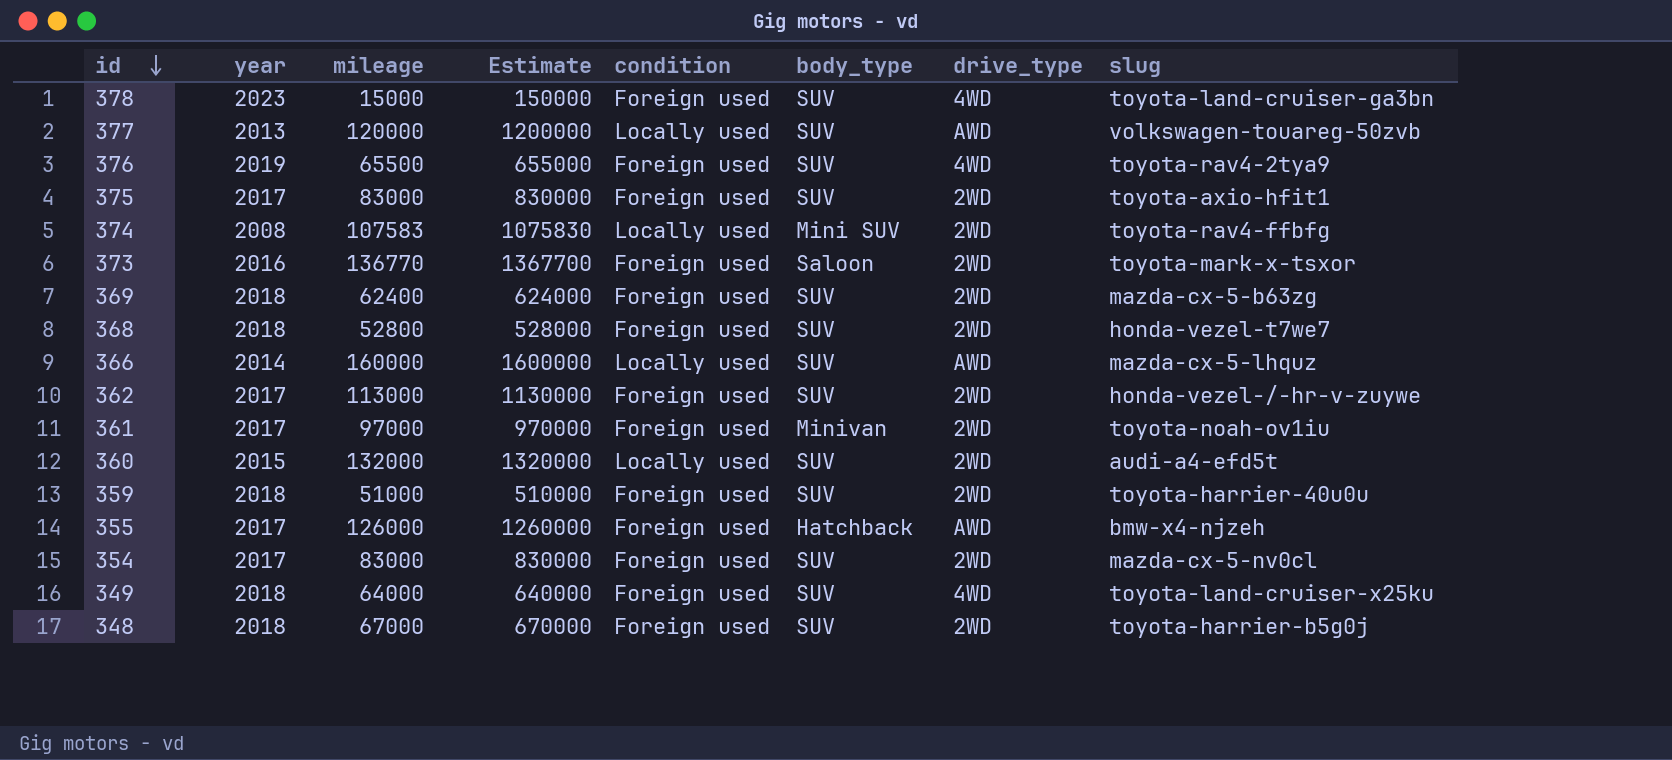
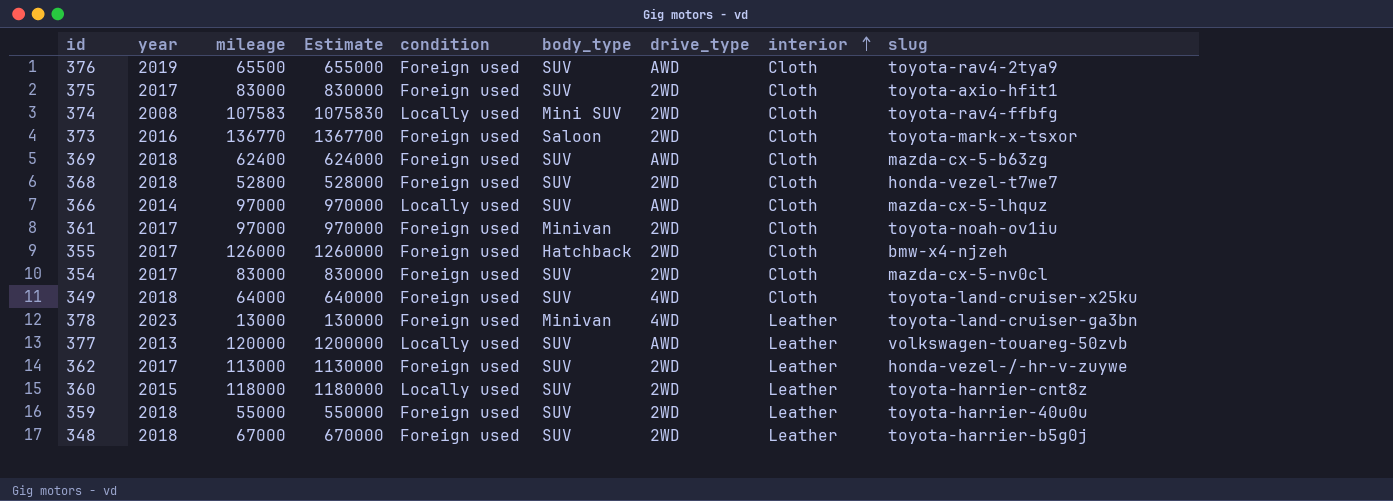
row order: id descending -> interior ascending
column interior | position: none -> 8
376 | drive_type: 4WD -> AWD
369 | drive_type: 2WD -> AWD
366 | mileage: 160000 -> 97000
366 | Estimate: 1600000 -> 970000
355 | drive_type: AWD -> 2WD
378 | mileage: 15000 -> 13000
378 | Estimate: 150000 -> 130000
378 | body_type: SUV -> Minivan
360 | mileage: 132000 -> 118000
360 | Estimate: 1320000 -> 1180000
360 | slug: audi-a4-efd5t -> toyota-harrier-cnt8z
359 | mileage: 51000 -> 55000
359 | Estimate: 510000 -> 550000

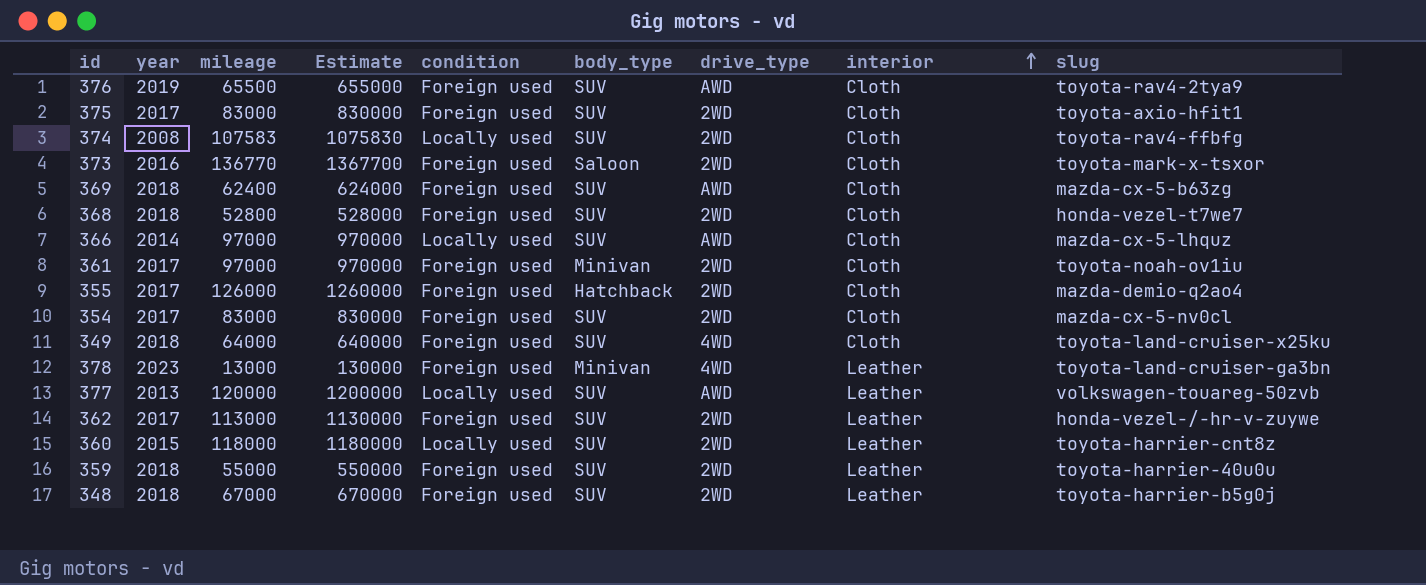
374 | body_type: Mini SUV -> SUV
355 | slug: bmw-x4-njzeh -> mazda-demio-q2ao4

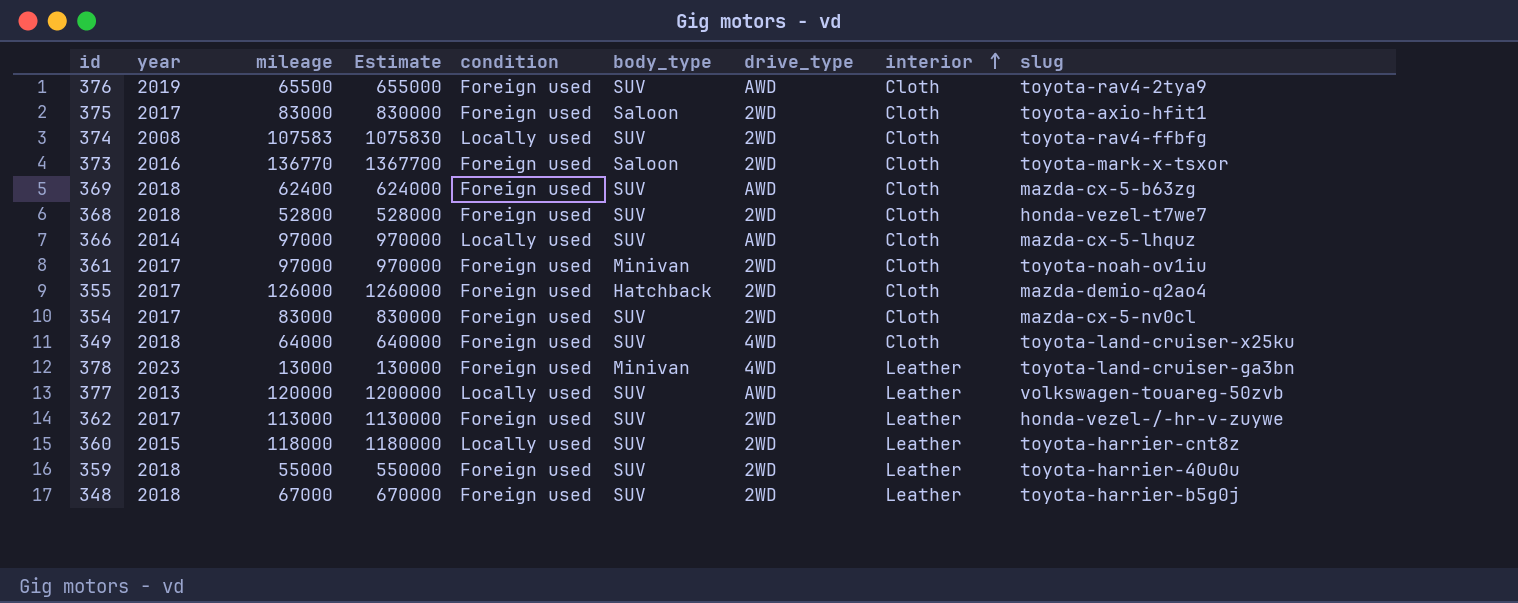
375 | body_type: SUV -> Saloon

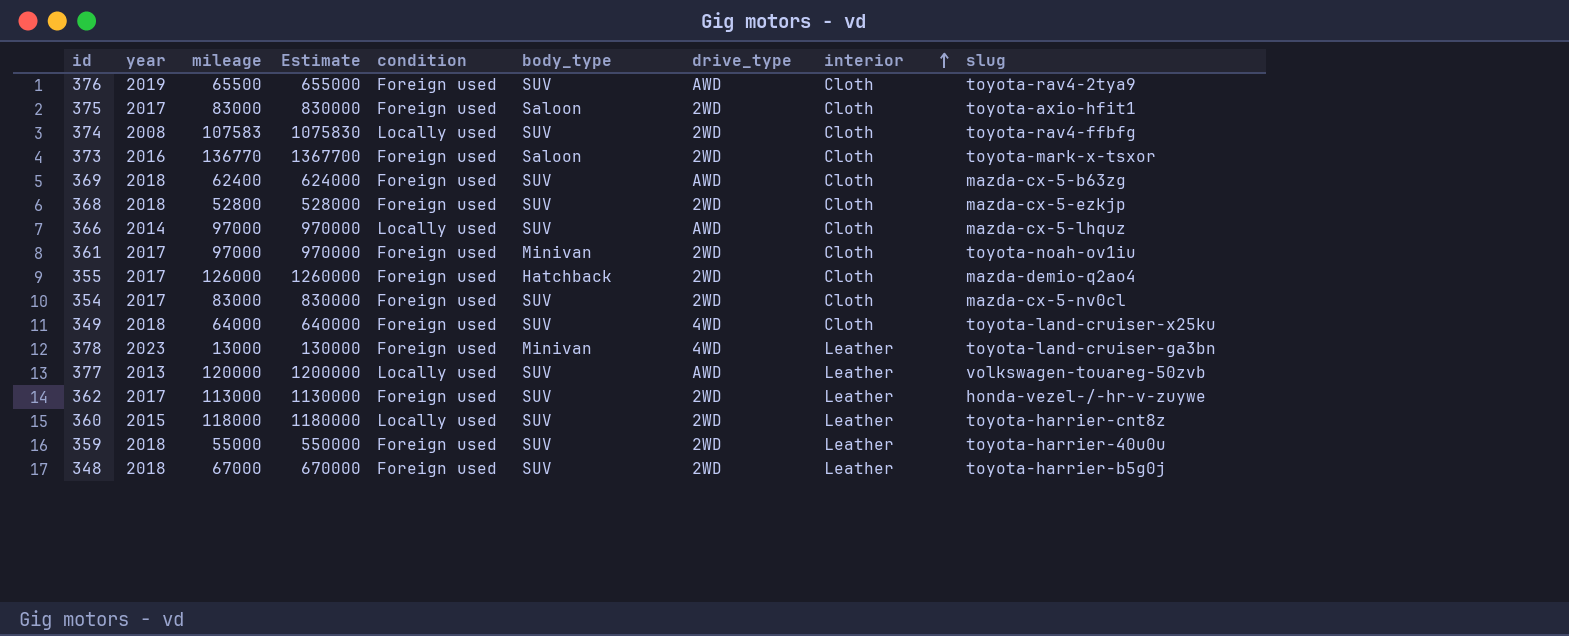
368 | slug: honda-vezel-t7we7 -> mazda-cx-5-ezkjp

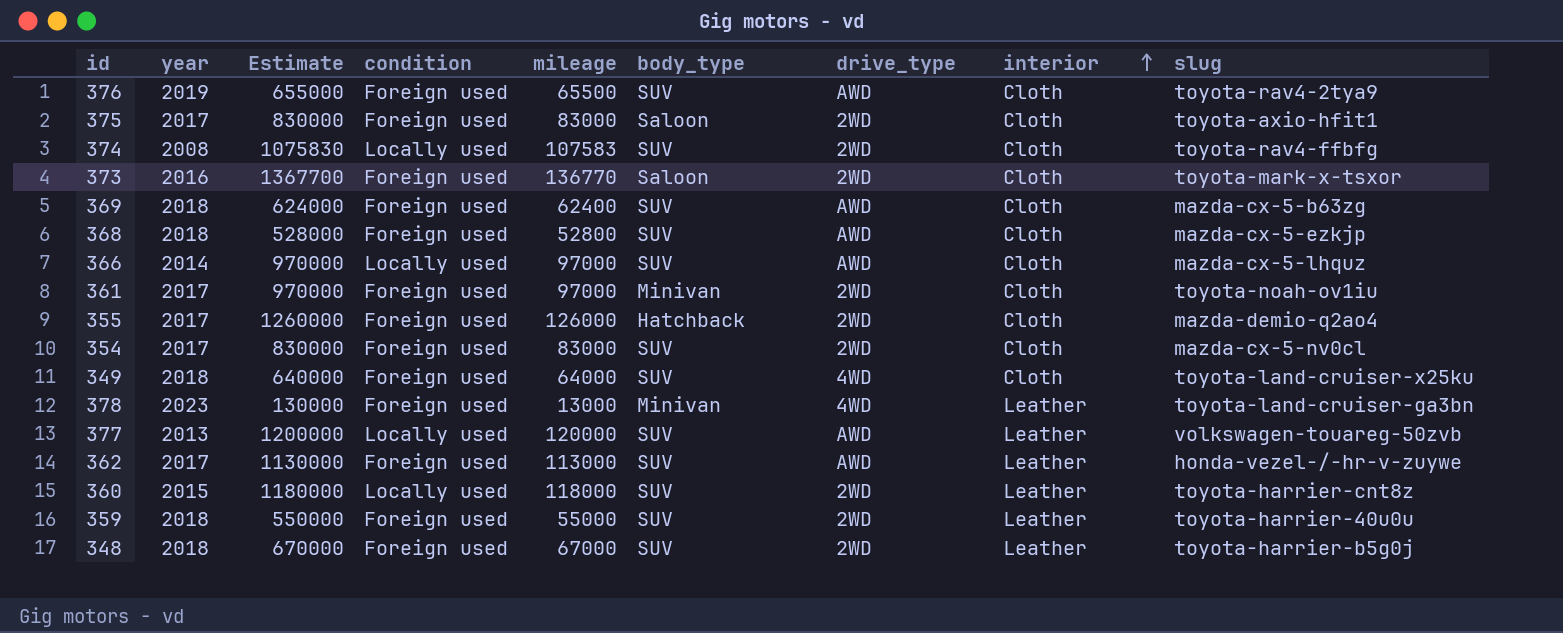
column mileage | position: 3 -> 5
368 | drive_type: 2WD -> AWD
362 | drive_type: 2WD -> AWD

